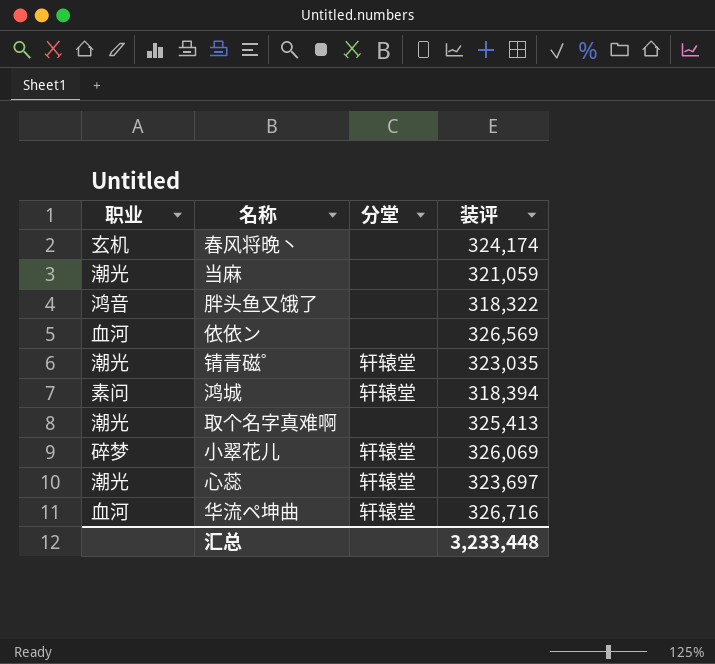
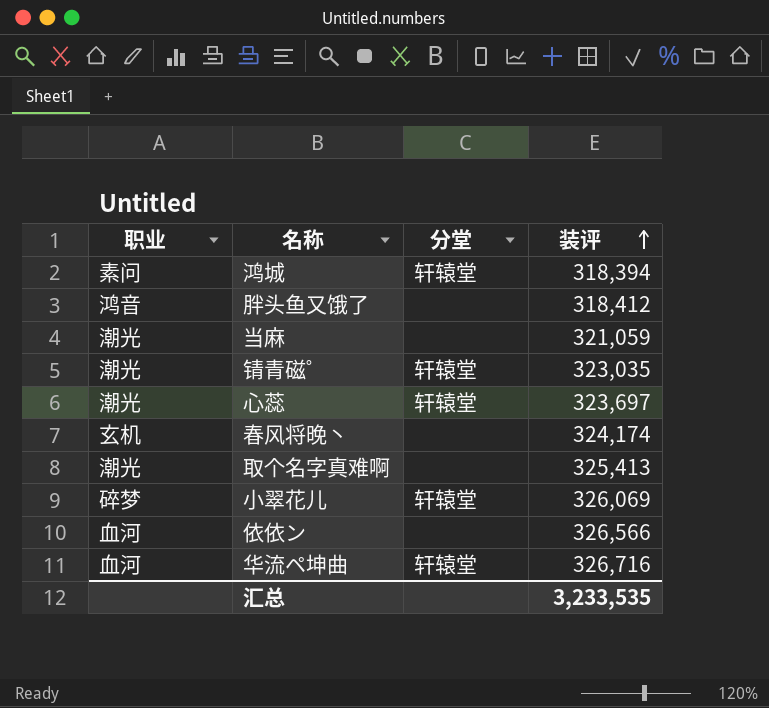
row order: none -> 装评 ascending
胖头鱼又饿了 | 装评: 318,322 -> 318,412
依依ン | 装评: 326,569 -> 326,566
汇总 | 装评: 3,233,448 -> 3,233,535

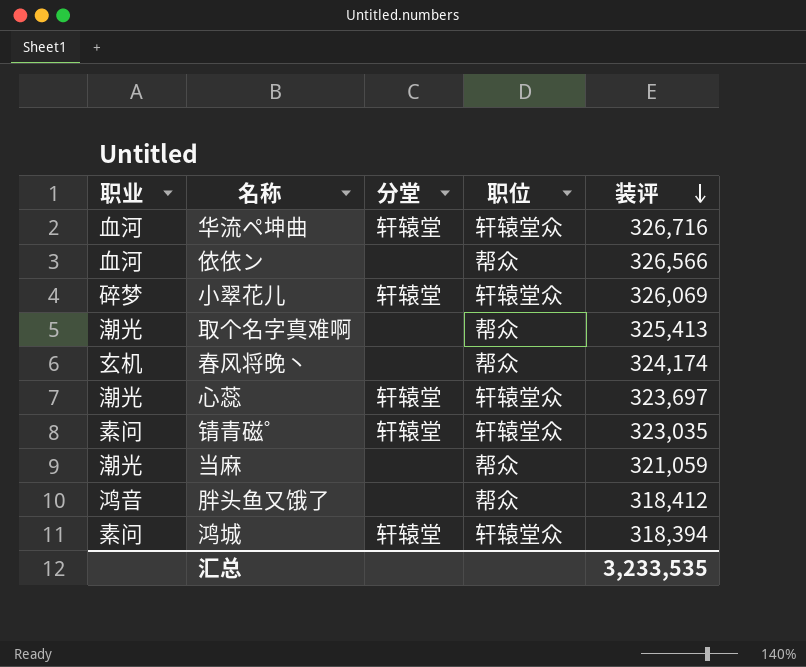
row order: 装评 ascending -> 装评 descending
column 职位 | position: none -> 4
锖青磁゜ | 职业: 潮光 -> 素问

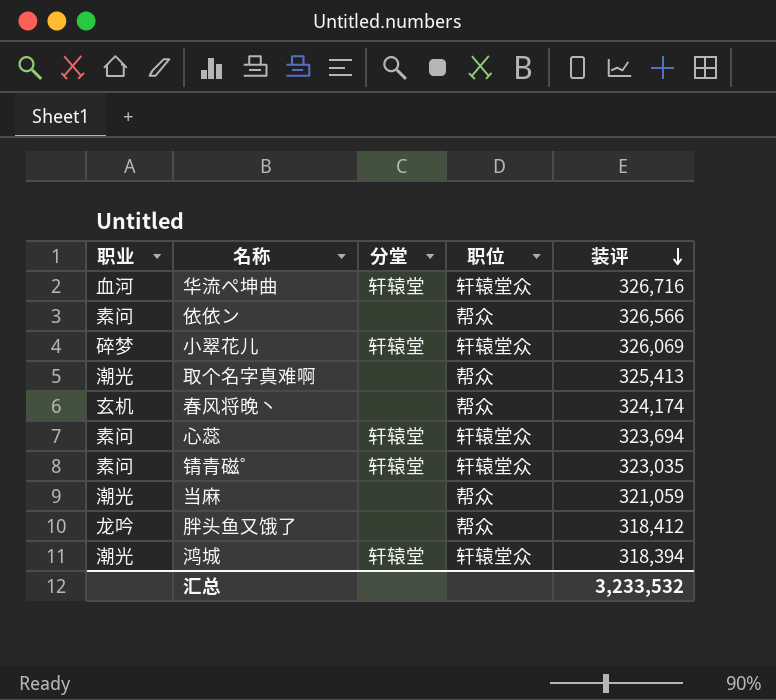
依依ン | 职业: 血河 -> 素问
心蕊 | 职业: 潮光 -> 素问
心蕊 | 装评: 323,697 -> 323,694
胖头鱼又饿了 | 职业: 鸿音 -> 龙吟
鸿城 | 职业: 素问 -> 潮光
汇总 | 装评: 3,233,535 -> 3,233,532

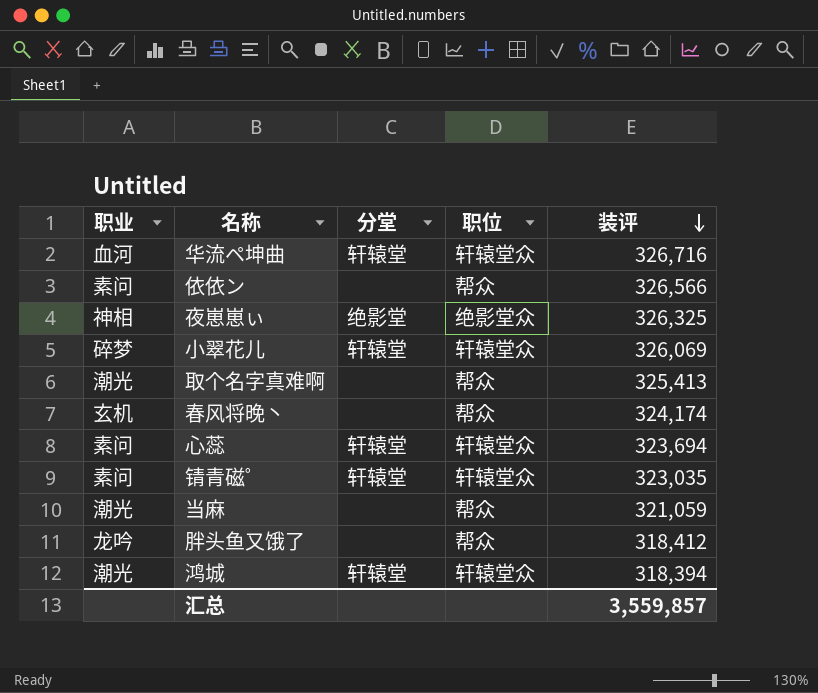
row 夜崽崽ぃ: none -> 神相 | 绝影堂 | 绝影堂众 | 326,325
汇总 | 装评: 3,233,532 -> 3,559,857

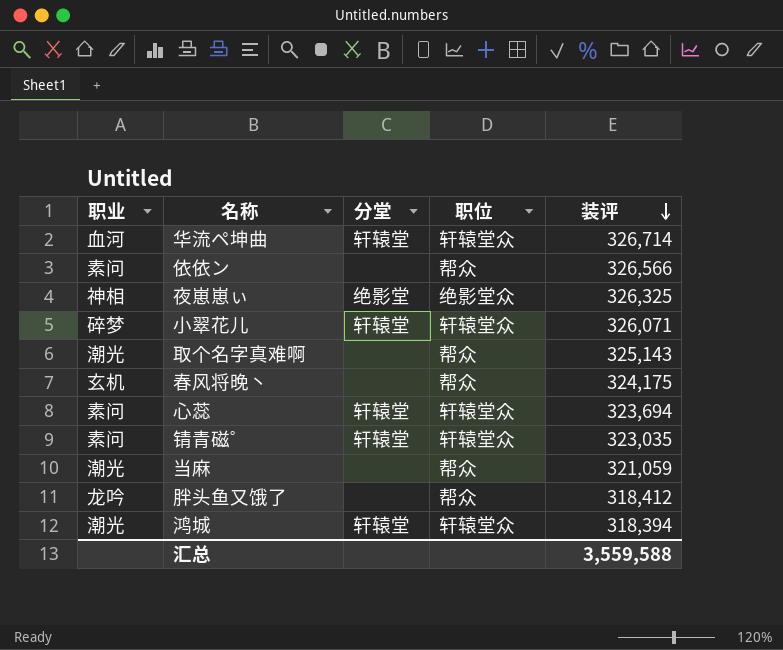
华流ペ坤曲 | 装评: 326,716 -> 326,714
小翠花儿 | 装评: 326,069 -> 326,071
取个名字真难啊 | 装评: 325,413 -> 325,143
春风将晚丶 | 装评: 324,174 -> 324,175
汇总 | 装评: 3,559,857 -> 3,559,588

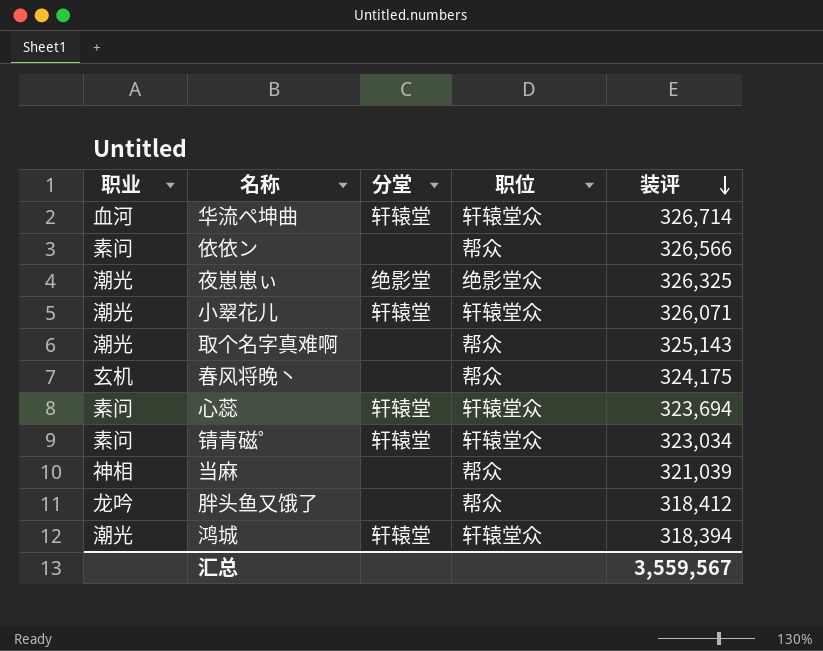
夜崽崽ぃ | 职业: 神相 -> 潮光
小翠花儿 | 职业: 碎梦 -> 潮光
锖青磁゜ | 装评: 323,035 -> 323,034
当麻 | 职业: 潮光 -> 神相
当麻 | 装评: 321,059 -> 321,039
汇总 | 装评: 3,559,588 -> 3,559,567

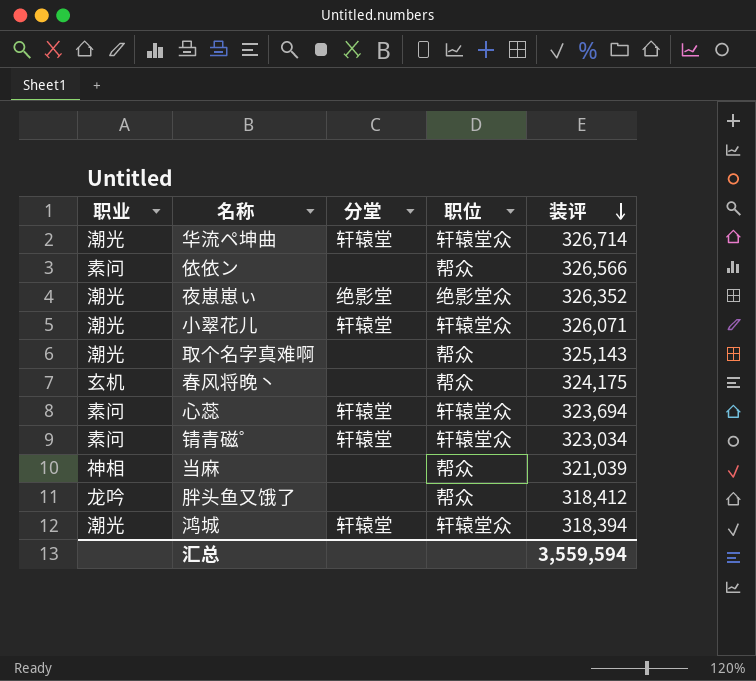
华流ペ坤曲 | 职业: 血河 -> 潮光
夜崽崽ぃ | 装评: 326,325 -> 326,352
汇总 | 装评: 3,559,567 -> 3,559,594

